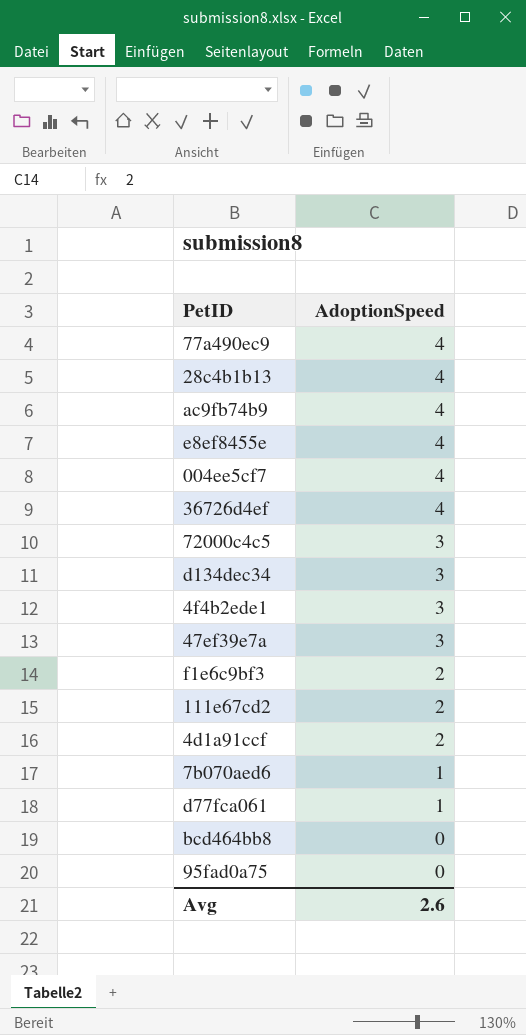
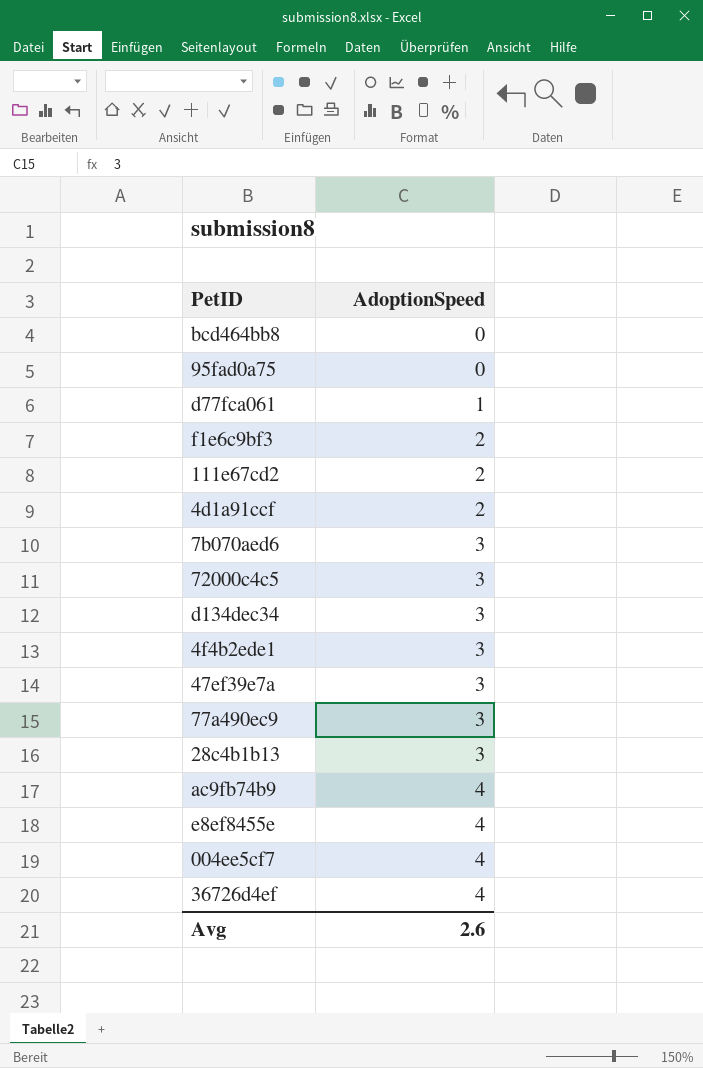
row order: AdoptionSpeed descending -> AdoptionSpeed ascending
7b070aed6 | AdoptionSpeed: 1 -> 3
77a490ec9 | AdoptionSpeed: 4 -> 3
28c4b1b13 | AdoptionSpeed: 4 -> 3

